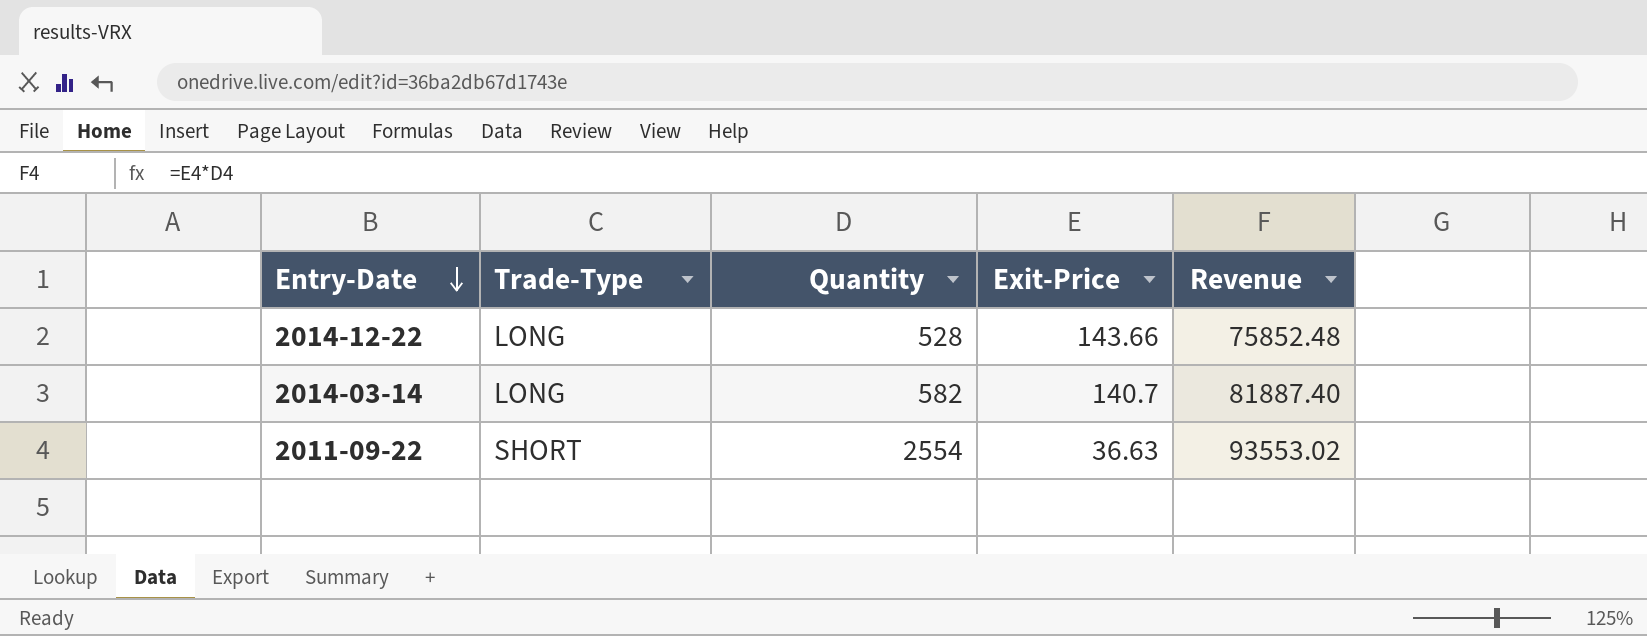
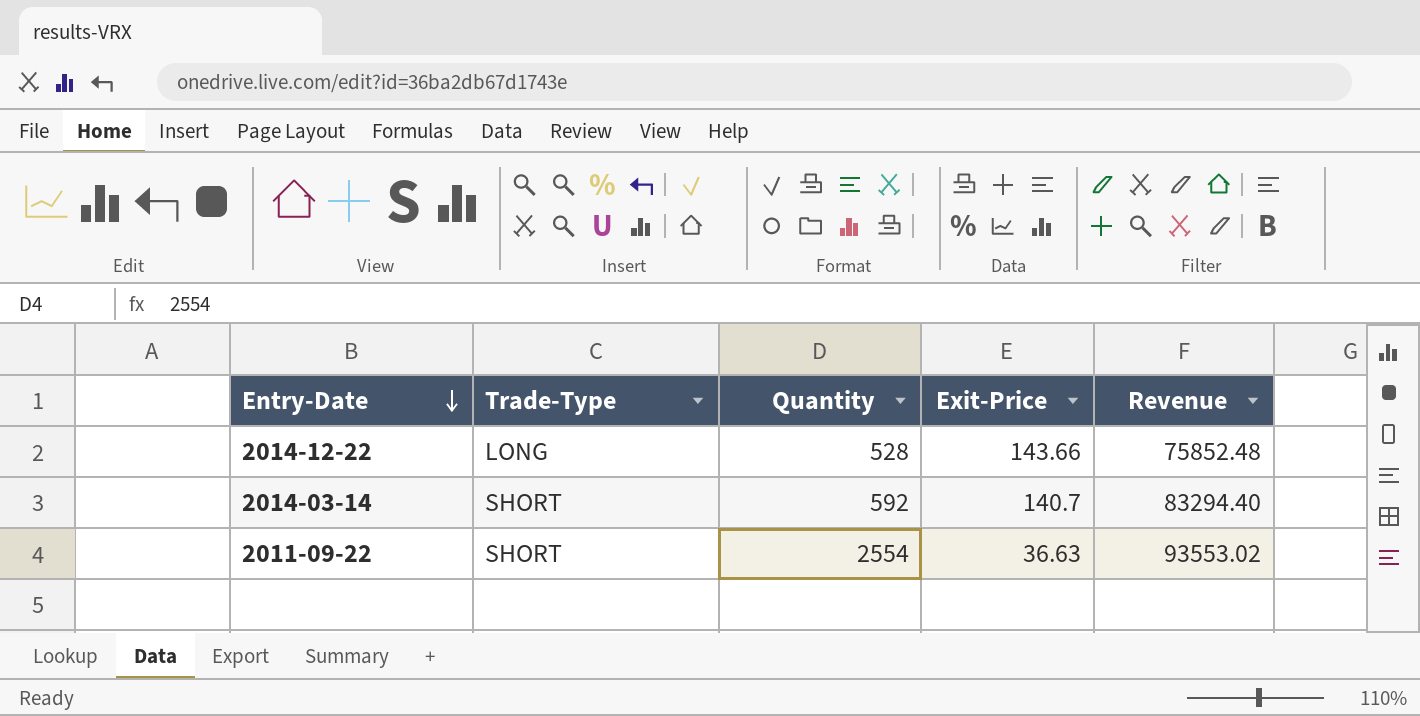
2014-03-14 | Trade-Type: LONG -> SHORT
2014-03-14 | Quantity: 582 -> 592
2014-03-14 | Revenue: 81887.40 -> 83294.40

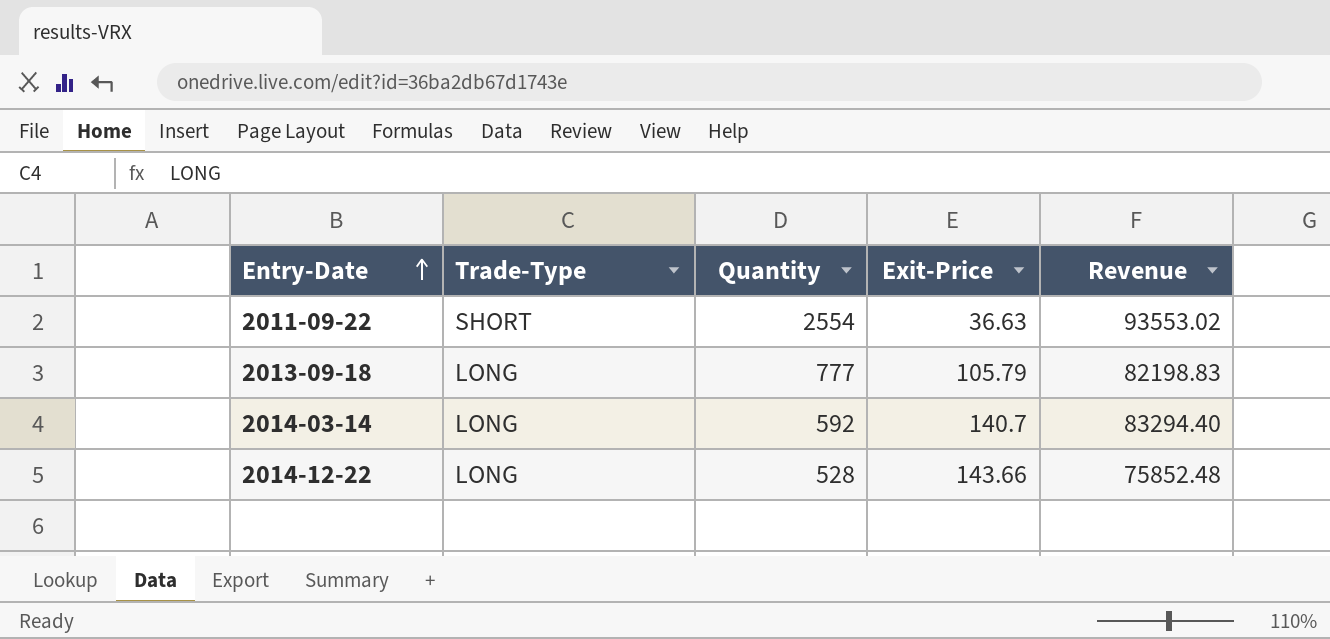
row order: Entry-Date descending -> Entry-Date ascending
row 2013-09-18: none -> LONG | 777 | 105.79 | 82198.83
2014-03-14 | Trade-Type: SHORT -> LONG

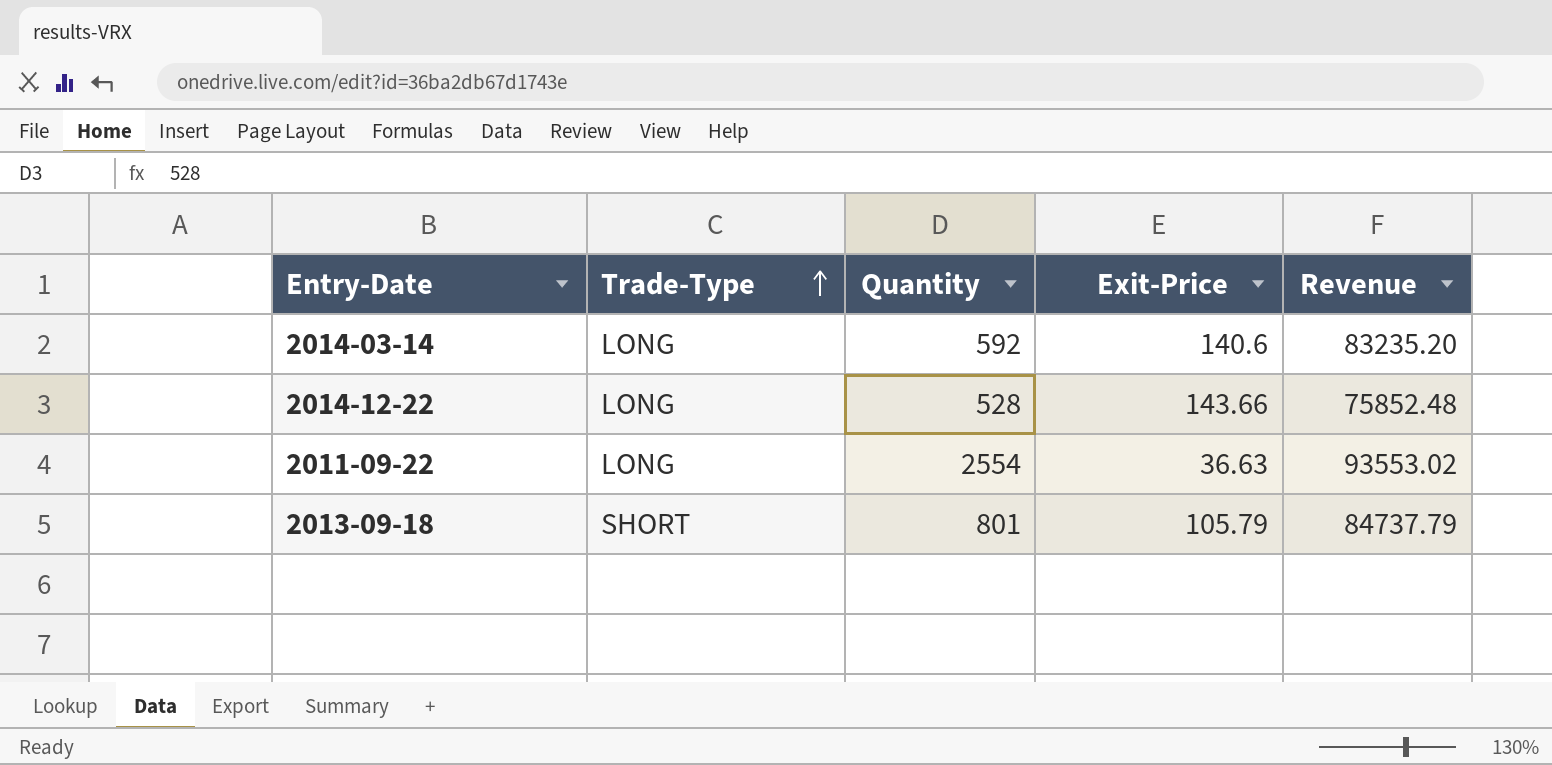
row order: Entry-Date ascending -> Trade-Type ascending
2014-03-14 | Exit-Price: 140.7 -> 140.6
2014-03-14 | Revenue: 83294.40 -> 83235.20
2011-09-22 | Trade-Type: SHORT -> LONG
2013-09-18 | Trade-Type: LONG -> SHORT
2013-09-18 | Quantity: 777 -> 801
2013-09-18 | Revenue: 82198.83 -> 84737.79

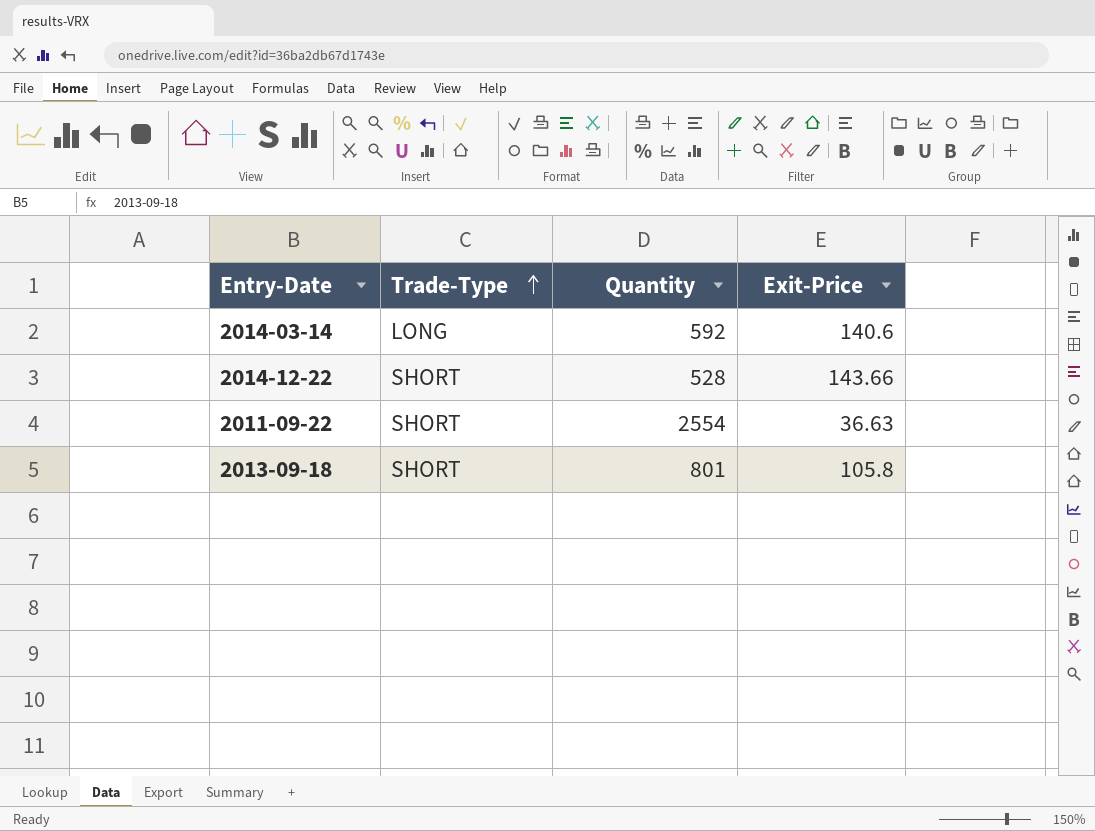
column Revenue | formula: [Quantity] * [Exit-Price] -> none
2014-12-22 | Trade-Type: LONG -> SHORT
2011-09-22 | Trade-Type: LONG -> SHORT
2013-09-18 | Exit-Price: 105.79 -> 105.8

